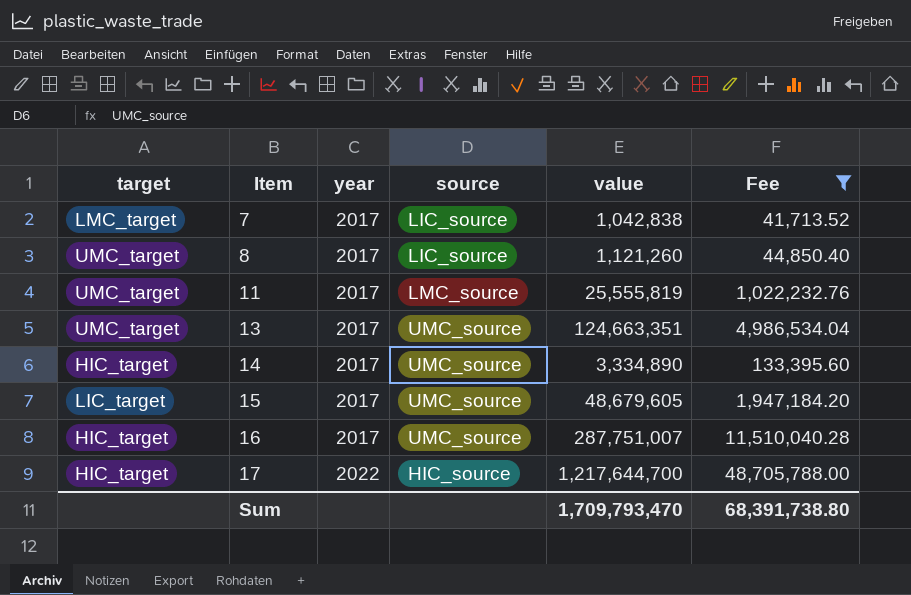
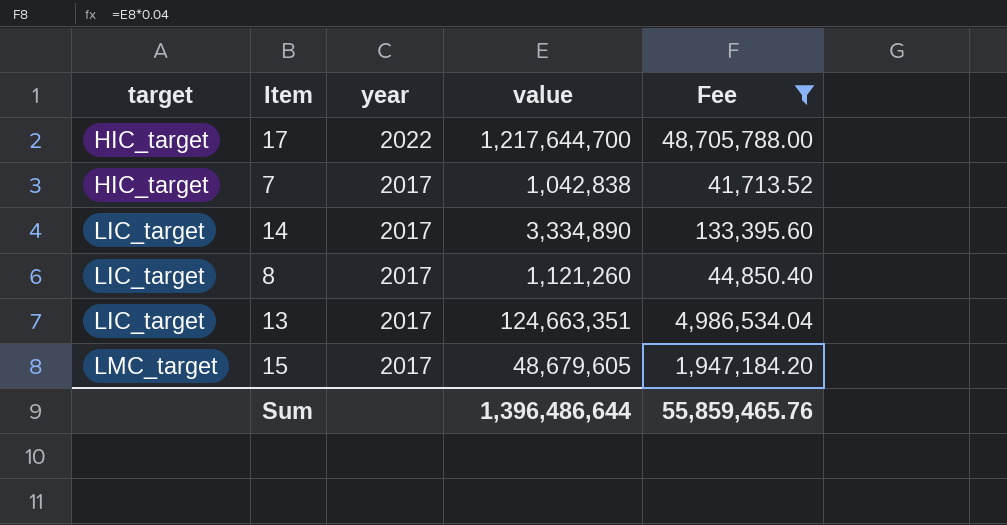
row order: Item ascending -> target ascending
column source | position: 4 -> none
row 11: UMC_target | 2017 | LMC_source | 25,555,819 | 1,022,232.76 -> none
row 16: HIC_target | 2017 | UMC_source | 287,751,007 | 11,510,040.28 -> none
7 | target: LMC_target -> HIC_target
14 | target: HIC_target -> LIC_target
8 | target: UMC_target -> LIC_target
13 | target: UMC_target -> LIC_target
15 | target: LIC_target -> LMC_target
Sum | value: 1,709,793,470 -> 1,396,486,644
Sum | Fee: 68,391,738.80 -> 55,859,465.76

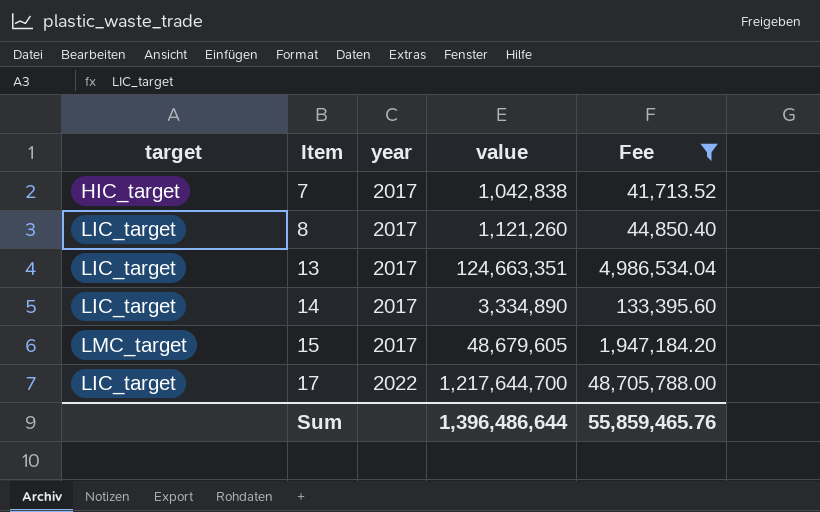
row order: target ascending -> Item ascending
17 | target: HIC_target -> LIC_target

